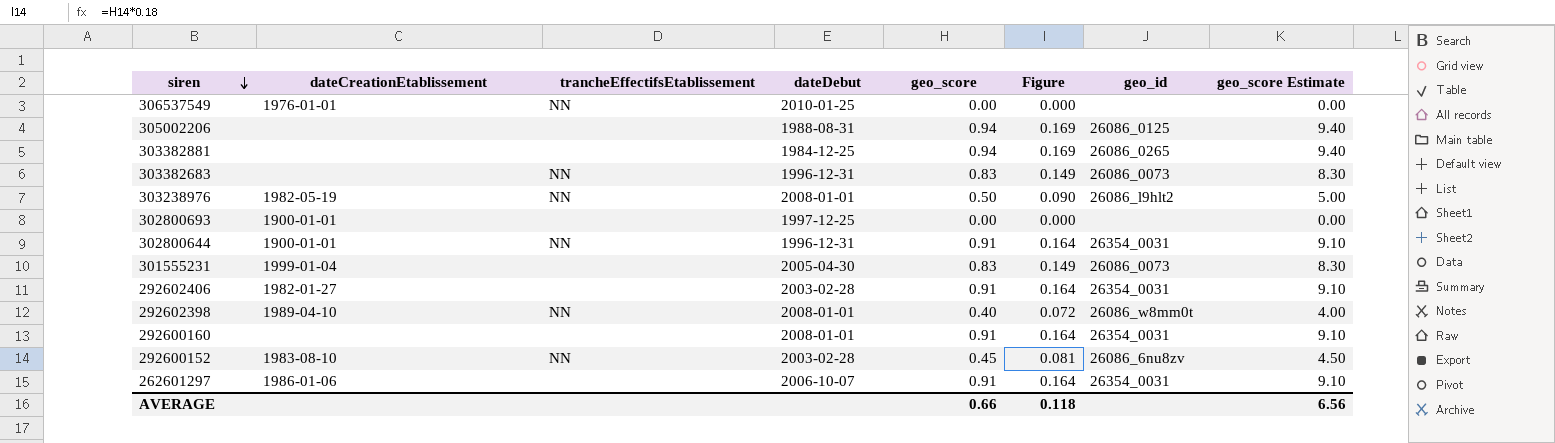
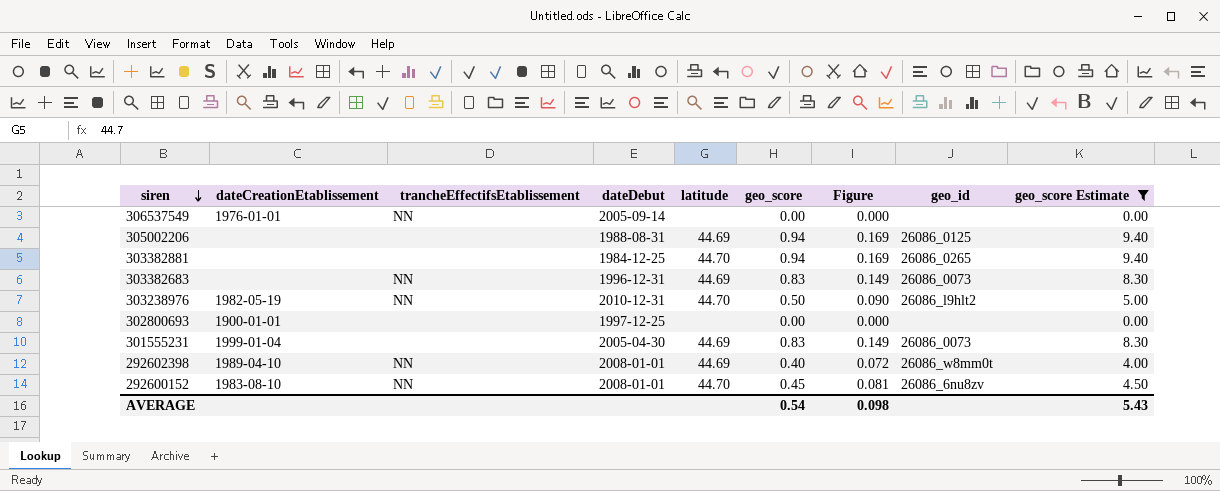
filter: none -> geo_score Estimate != 9.10
column latitude | position: none -> 5
306537549 | dateDebut: 2010-01-25 -> 2005-09-14
303238976 | dateDebut: 2008-01-01 -> 2010-12-31
292600152 | dateDebut: 2003-02-28 -> 2008-01-01
AVERAGE | geo_score: 0.66 -> 0.54
AVERAGE | Figure: 0.118 -> 0.098
AVERAGE | geo_score Estimate: 6.56 -> 5.43

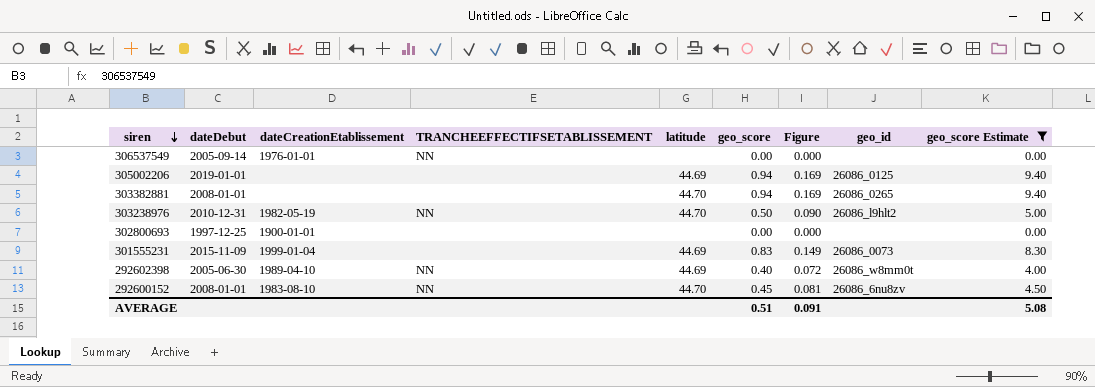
column dateDebut | position: 4 -> 2
column name: trancheEffectifsEtablissement -> TRANCHEEFFECTIFSETABLISSEMENT
row 303382683: none | NN | 1996-12-31 | 44.69 | 0.83 | 0.149 | 26086_0073 | 8.30 -> none
305002206 | dateDebut: 1988-08-31 -> 2019-01-01
303382881 | dateDebut: 1984-12-25 -> 2008-01-01
301555231 | dateDebut: 2005-04-30 -> 2015-11-09
292602398 | dateDebut: 2008-01-01 -> 2005-06-30
AVERAGE | geo_score: 0.54 -> 0.51
AVERAGE | Figure: 0.098 -> 0.091
AVERAGE | geo_score Estimate: 5.43 -> 5.08

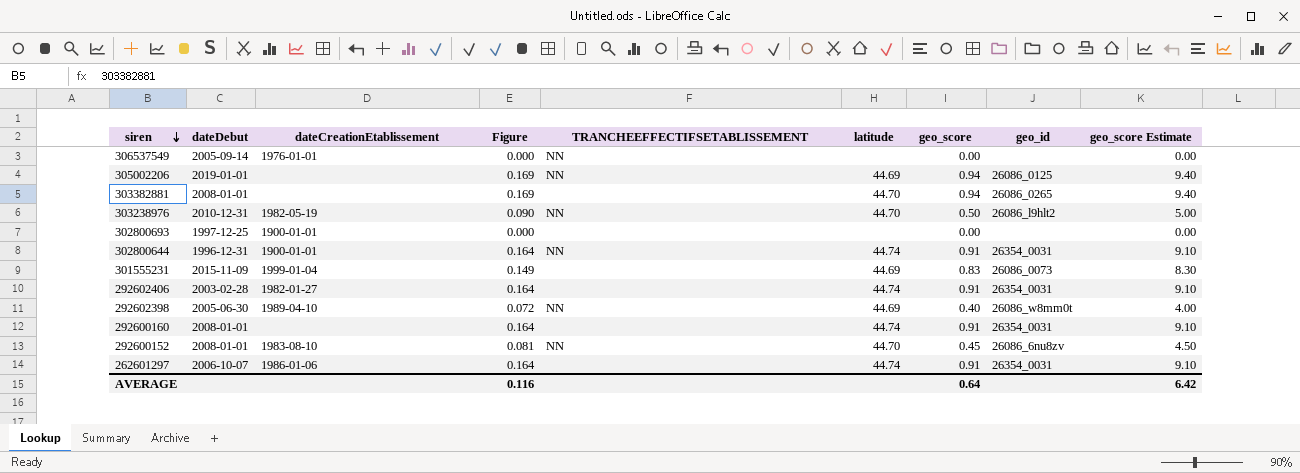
filter: geo_score Estimate != 9.10 -> none
column Figure | position: 7 -> 4
305002206 | TRANCHEEFFECTIFSETABLISSEMENT: none -> NN
AVERAGE | Figure: 0.091 -> 0.116
AVERAGE | geo_score: 0.51 -> 0.64
AVERAGE | geo_score Estimate: 5.08 -> 6.42

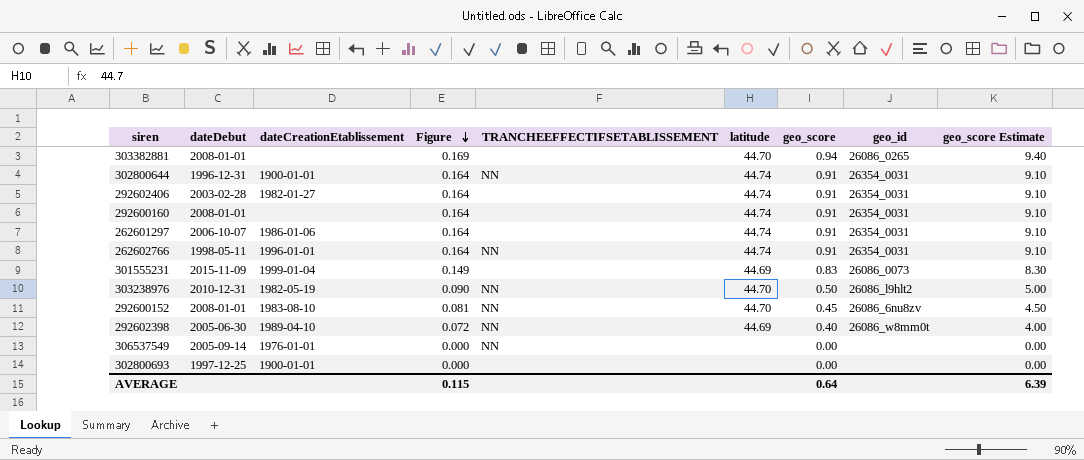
row order: siren descending -> Figure descending
row 305002206: 2019-01-01 | none | 0.169 | NN | 44.69 | 0.94 | 26086_0125 | 9.40 -> none
row 262602766: none -> 1998-05-11 | 1996-01-01 | 0.164 | NN | 44.74 | 0.91 | 26354_0031 | 9.10
AVERAGE | Figure: 0.116 -> 0.115
AVERAGE | geo_score Estimate: 6.42 -> 6.39

